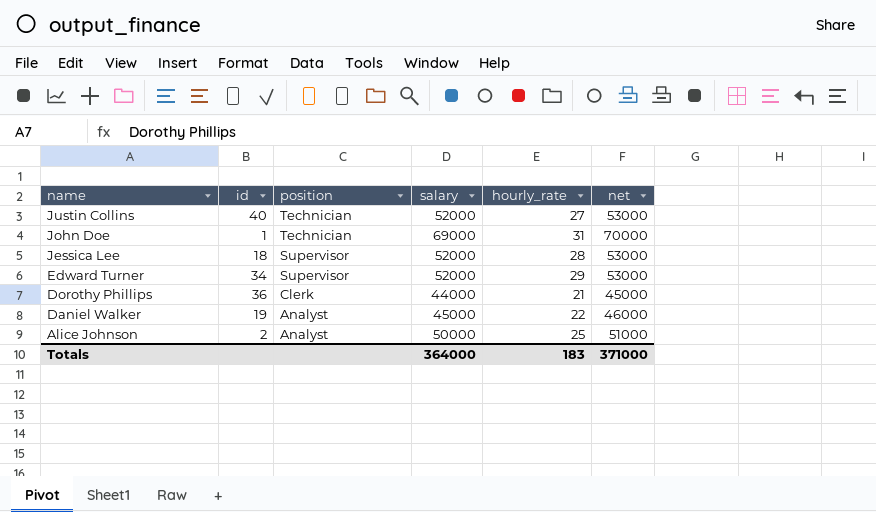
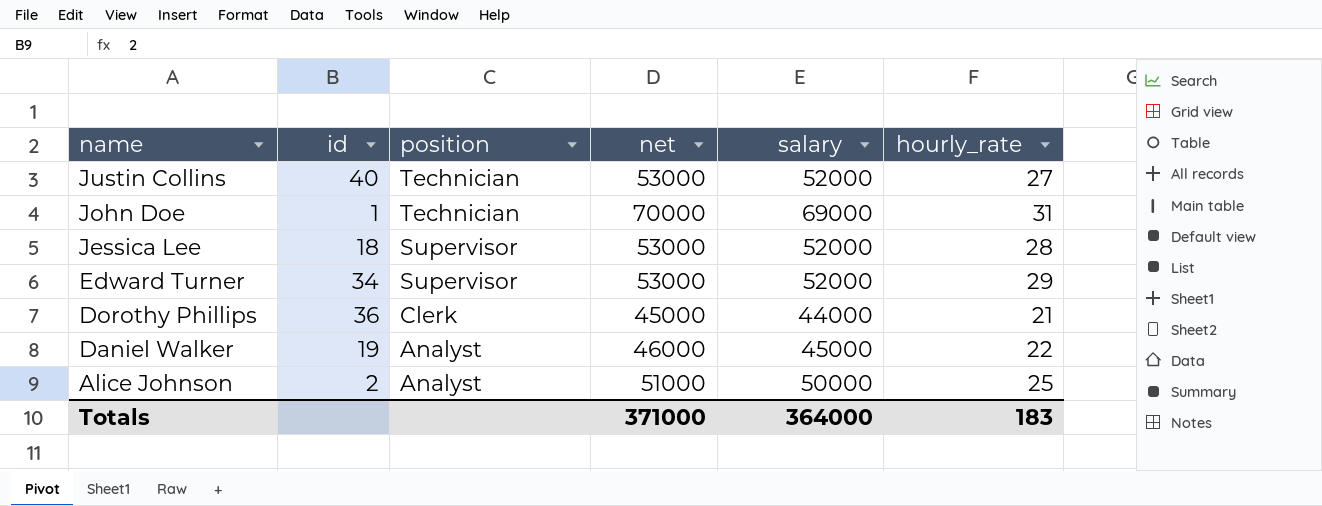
column net | position: 6 -> 4

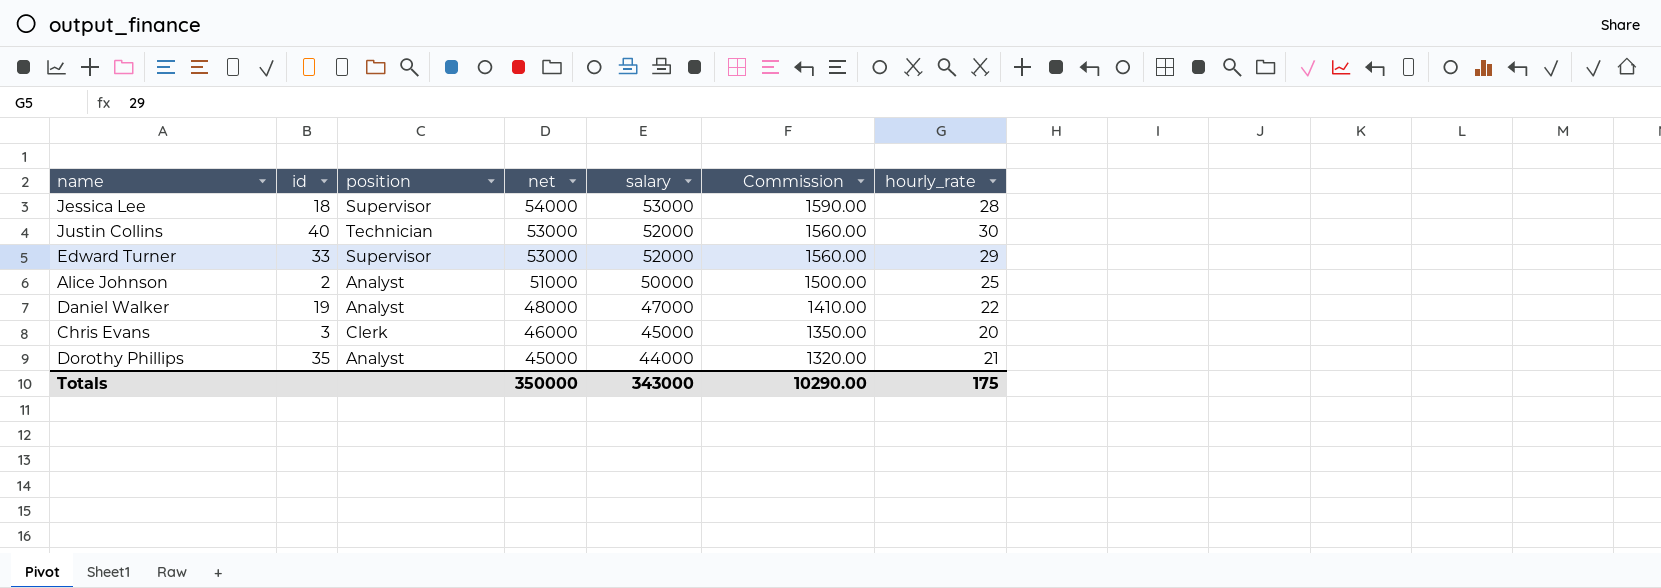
row order: name descending -> net descending
column Commission | formula: none -> [salary] * 0.03
row John Doe: 1 | Technician | 70000 | 69000 | 31 -> none
Jessica Lee | net: 53000 -> 54000
Jessica Lee | salary: 52000 -> 53000
Justin Collins | hourly_rate: 27 -> 30
Edward Turner | id: 34 -> 33
Daniel Walker | net: 46000 -> 48000
Daniel Walker | salary: 45000 -> 47000
row Chris Evans: none -> 3 | Clerk | 46000 | 45000 | 1350.00 | 20
Dorothy Phillips | id: 36 -> 35
Dorothy Phillips | position: Clerk -> Analyst
Totals | net: 371000 -> 350000
Totals | salary: 364000 -> 343000
Totals | hourly_rate: 183 -> 175

